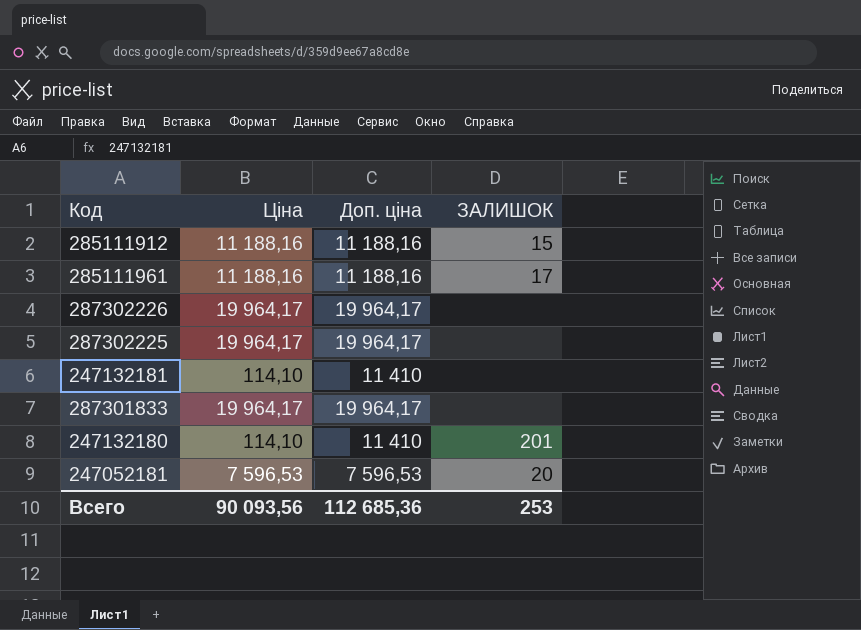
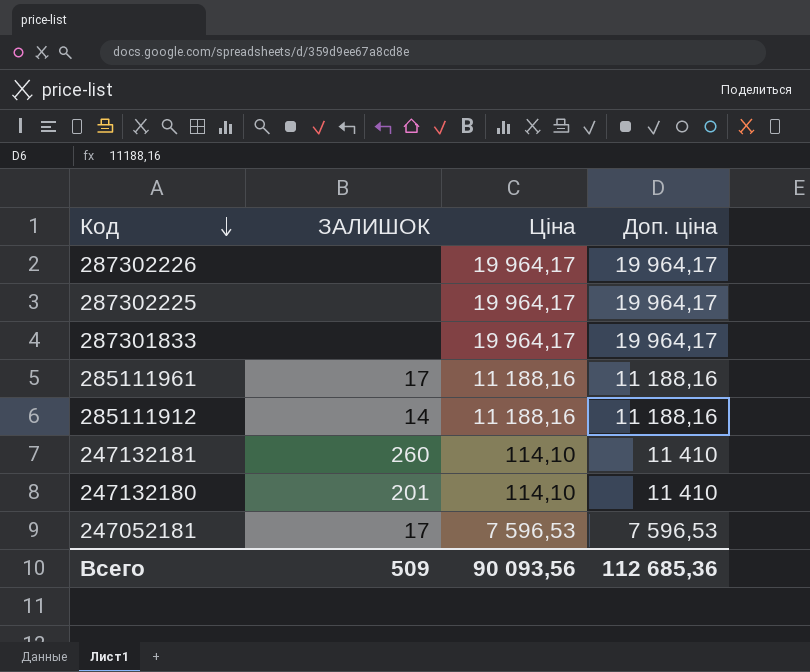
row order: none -> Код descending
column ЗАЛИШОК | position: 4 -> 2
285111912 | ЗАЛИШОК: 15 -> 14
247132181 | ЗАЛИШОК: none -> 260
247052181 | ЗАЛИШОК: 20 -> 17
Всего | ЗАЛИШОК: 253 -> 509

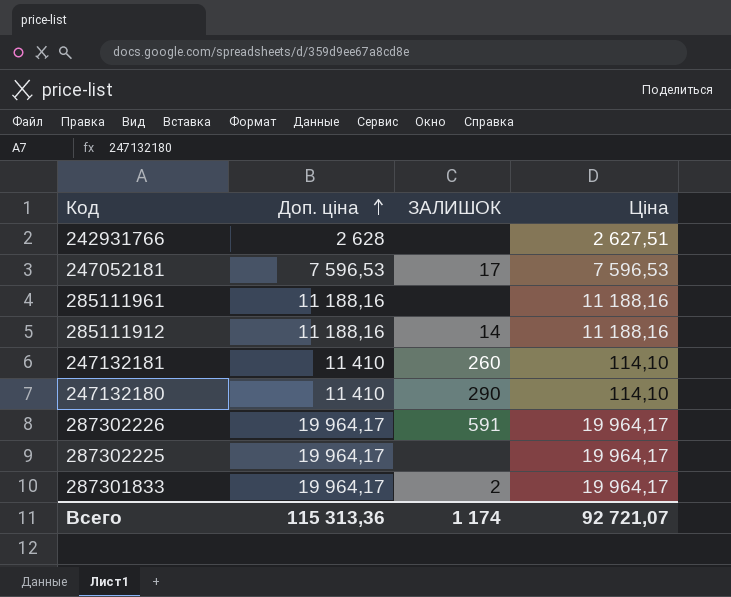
row order: Код descending -> Доп. ціна ascending
column Доп. ціна | position: 4 -> 2
row 242931766: none -> 2 628 | none | 2 627,51
285111961 | ЗАЛИШОК: 17 -> none
247132180 | ЗАЛИШОК: 201 -> 290
287302226 | ЗАЛИШОК: none -> 591
287301833 | ЗАЛИШОК: none -> 2
Всего | Доп. ціна: 112 685,36 -> 115 313,36
Всего | ЗАЛИШОК: 509 -> 1 174
Всего | Ціна: 90 093,56 -> 92 721,07

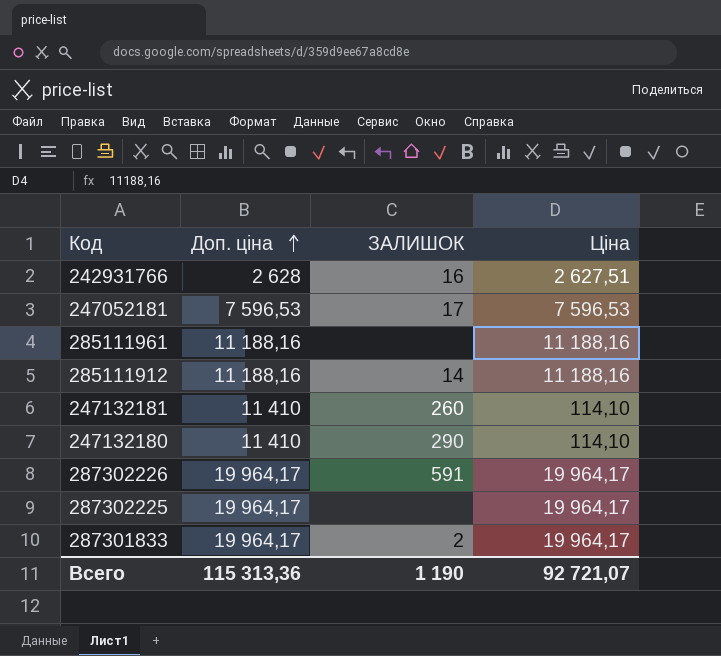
242931766 | ЗАЛИШОК: none -> 16
Всего | ЗАЛИШОК: 1 174 -> 1 190

